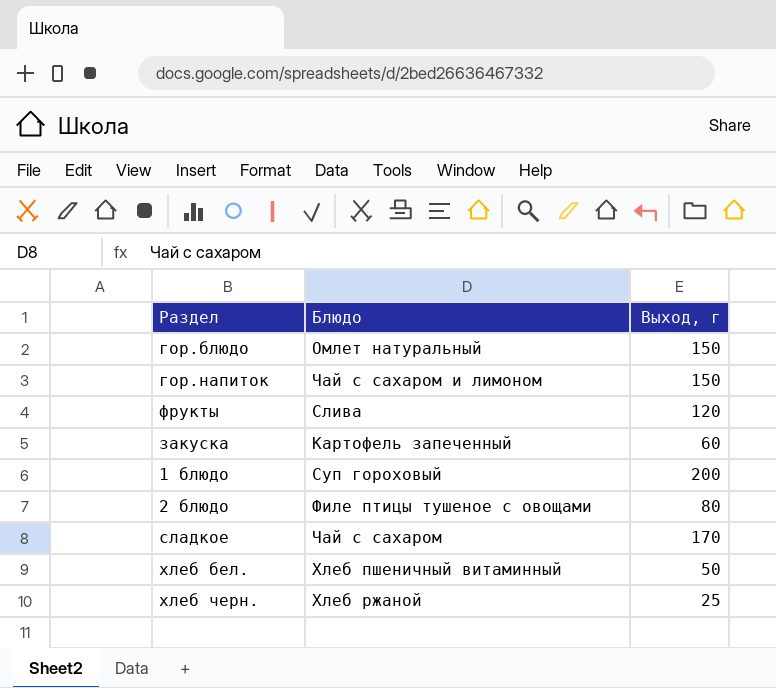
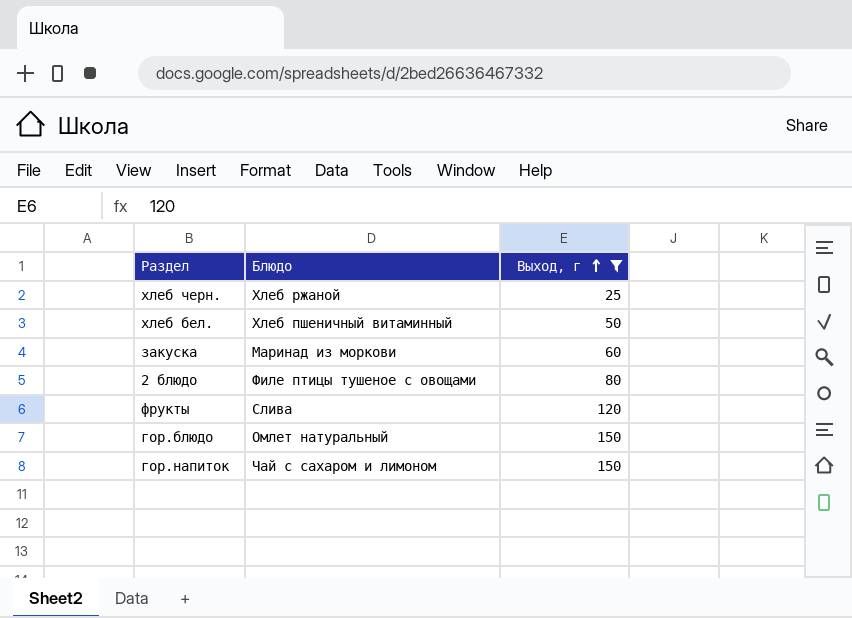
filter: none -> Выход, г <= 150
row order: none -> Выход, г ascending
закуска | Блюдо: Картофель запеченный -> Маринад из моркови

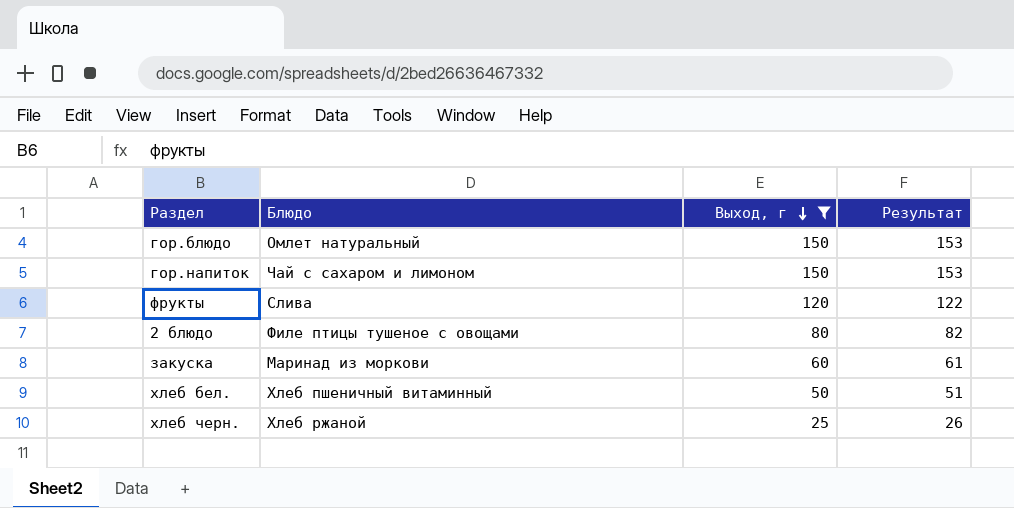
row order: Выход, г ascending -> Выход, г descending
column Результат | formula: none -> [Выход, г] * 1,02

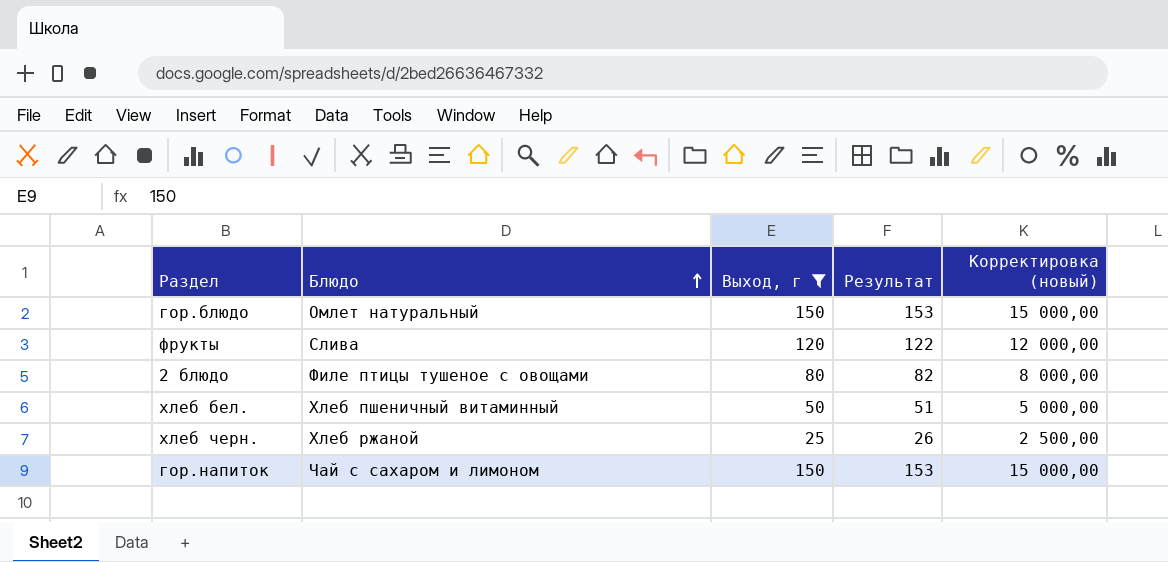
row order: Выход, г descending -> Блюдо ascending
column Корректировка (новый) | formula: none -> [Выход, г] * 100
row закуска: Маринад из моркови | 60 | 61 -> none

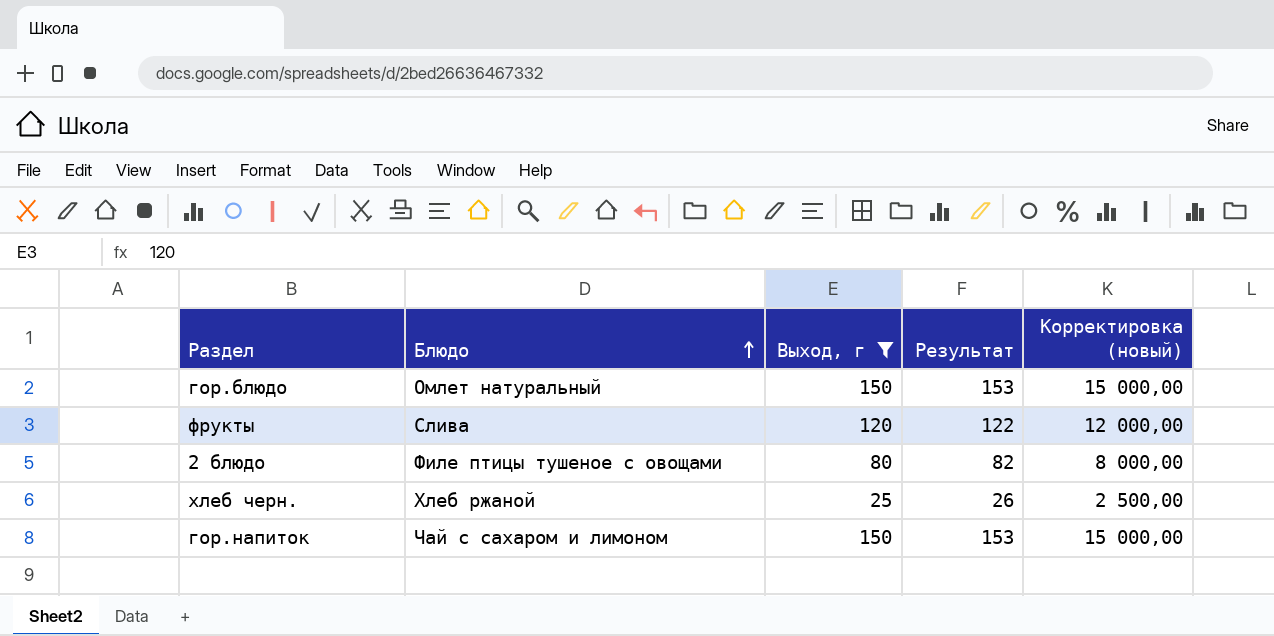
row хлеб бел.: Хлеб пшеничный витаминный | 50 | 51 | 5 000,00 -> none

